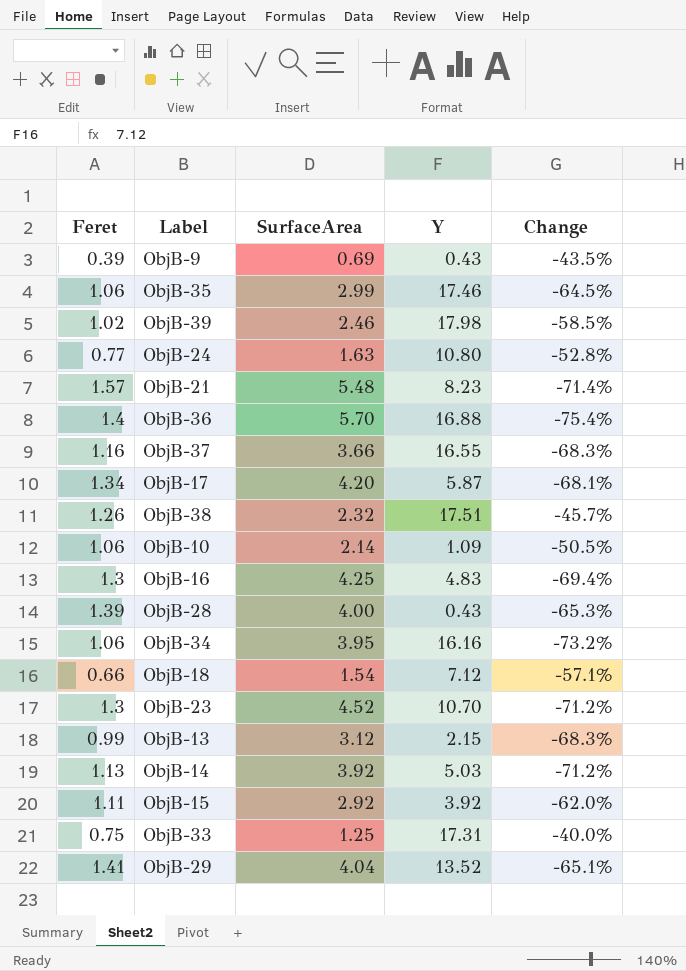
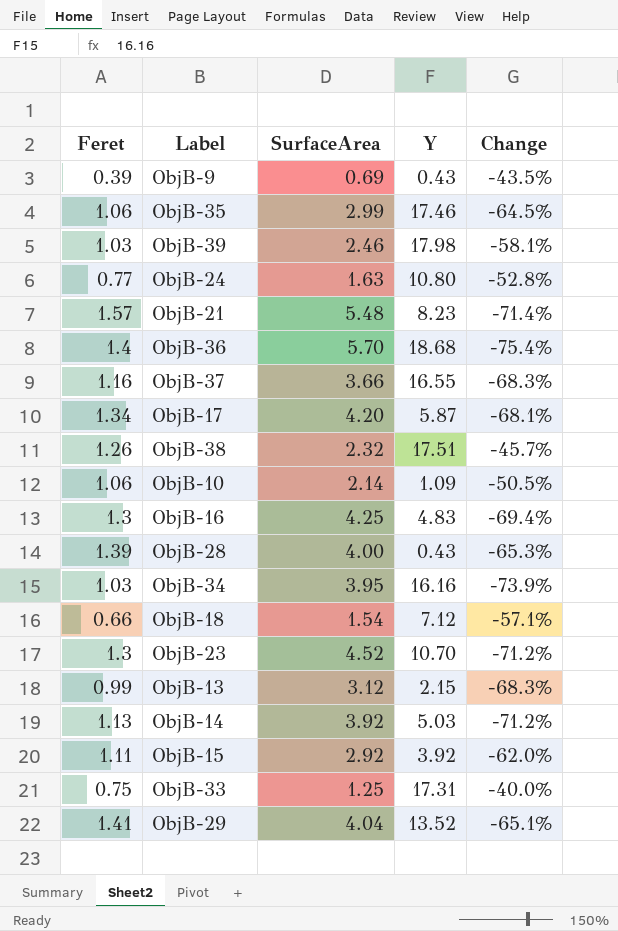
ObjB-39 | Feret: 1.02 -> 1.03
ObjB-39 | Change: -58.5% -> -58.1%
ObjB-36 | Y: 16.88 -> 18.68
ObjB-34 | Feret: 1.06 -> 1.03
ObjB-34 | Change: -73.2% -> -73.9%

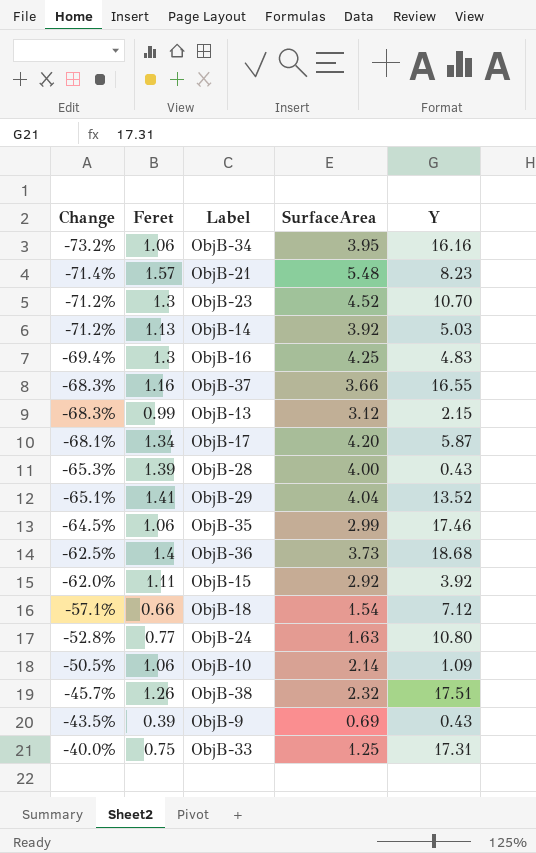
row order: none -> Change ascending
column Change | position: 5 -> 1
row ObjB-39: 1.03 | 2.46 | 17.98 | -58.1% -> none
ObjB-34 | Change: -73.9% -> -73.2%
ObjB-34 | Feret: 1.03 -> 1.06
ObjB-36 | Change: -75.4% -> -62.5%
ObjB-36 | SurfaceArea: 5.70 -> 3.73

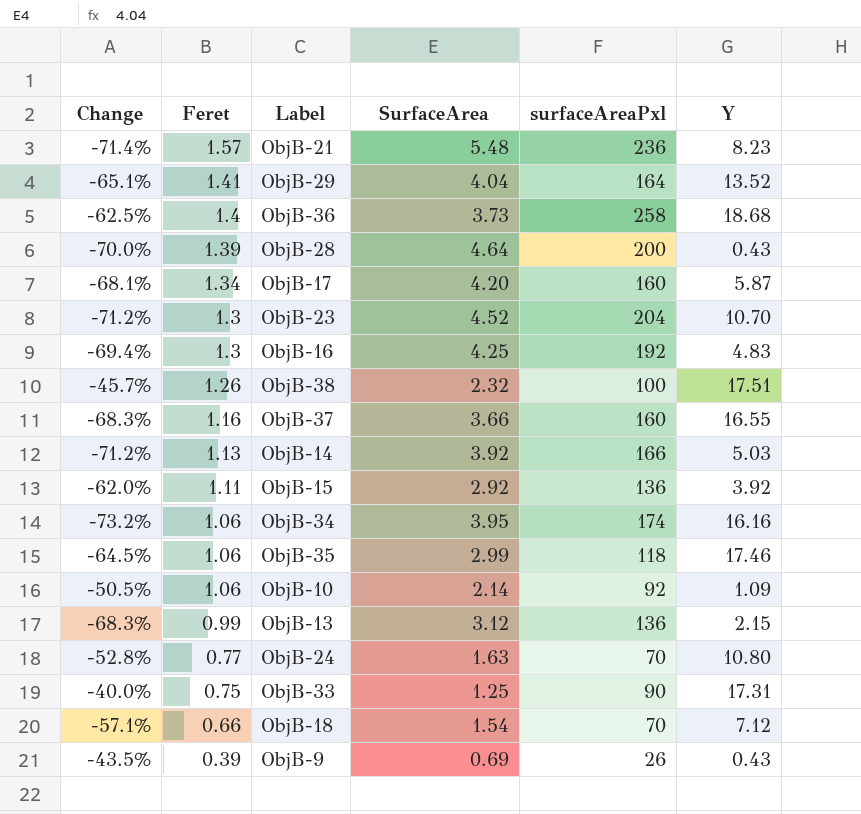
row order: Change ascending -> Feret descending
column surfaceAreaPxl | position: none -> 5
ObjB-28 | Change: -65.3% -> -70.0%
ObjB-28 | SurfaceArea: 4.00 -> 4.64

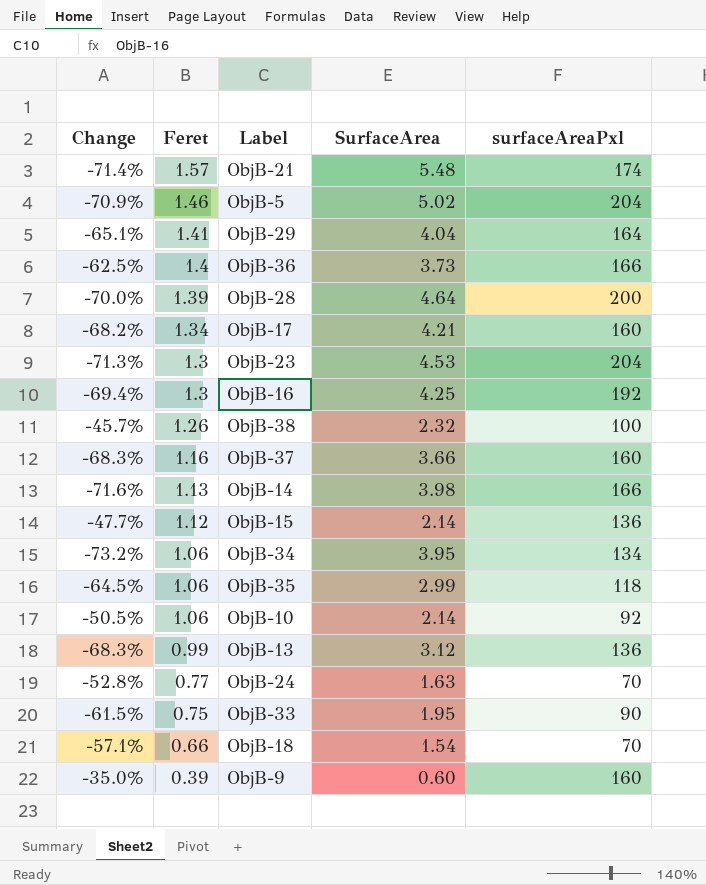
column Y | position: 6 -> none
ObjB-21 | surfaceAreaPxl: 236 -> 174
row ObjB-5: none -> -70.9% | 1.46 | 5.02 | 204
ObjB-36 | surfaceAreaPxl: 258 -> 166
ObjB-17 | Change: -68.1% -> -68.2%
ObjB-17 | SurfaceArea: 4.20 -> 4.21
ObjB-23 | Change: -71.2% -> -71.3%
ObjB-23 | SurfaceArea: 4.52 -> 4.53
ObjB-14 | Change: -71.2% -> -71.6%
ObjB-14 | SurfaceArea: 3.92 -> 3.98
ObjB-15 | Change: -62.0% -> -47.7%
ObjB-15 | Feret: 1.11 -> 1.12
ObjB-15 | SurfaceArea: 2.92 -> 2.14
ObjB-34 | surfaceAreaPxl: 174 -> 134
ObjB-33 | Change: -40.0% -> -61.5%
ObjB-33 | SurfaceArea: 1.25 -> 1.95
ObjB-9 | Change: -43.5% -> -35.0%
ObjB-9 | SurfaceArea: 0.69 -> 0.60
ObjB-9 | surfaceAreaPxl: 26 -> 160

